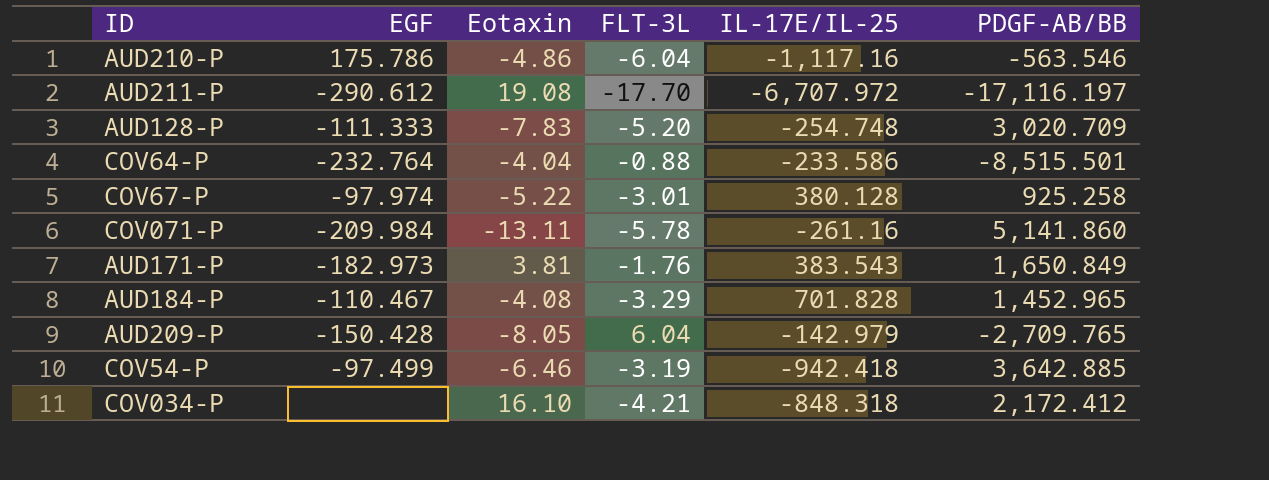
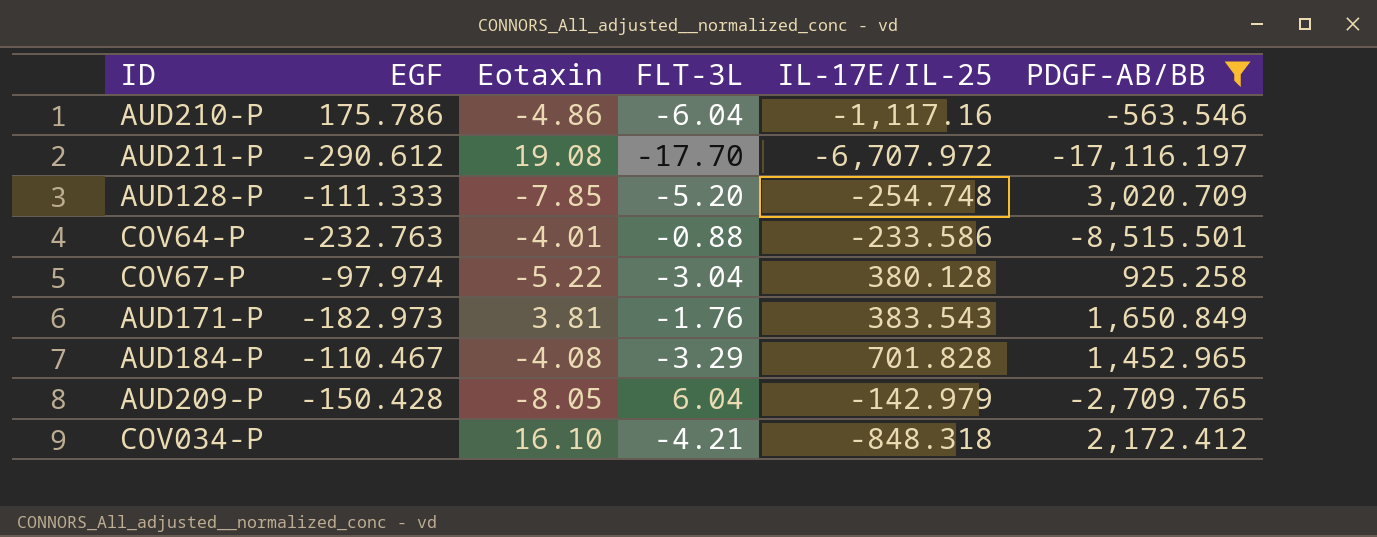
filter: none -> PDGF-AB/BB <= 3,020.709
AUD128-P | Eotaxin: -7.83 -> -7.85
COV64-P | EGF: -232.764 -> -232.763
COV64-P | Eotaxin: -4.04 -> -4.01
COV67-P | FLT-3L: -3.01 -> -3.04

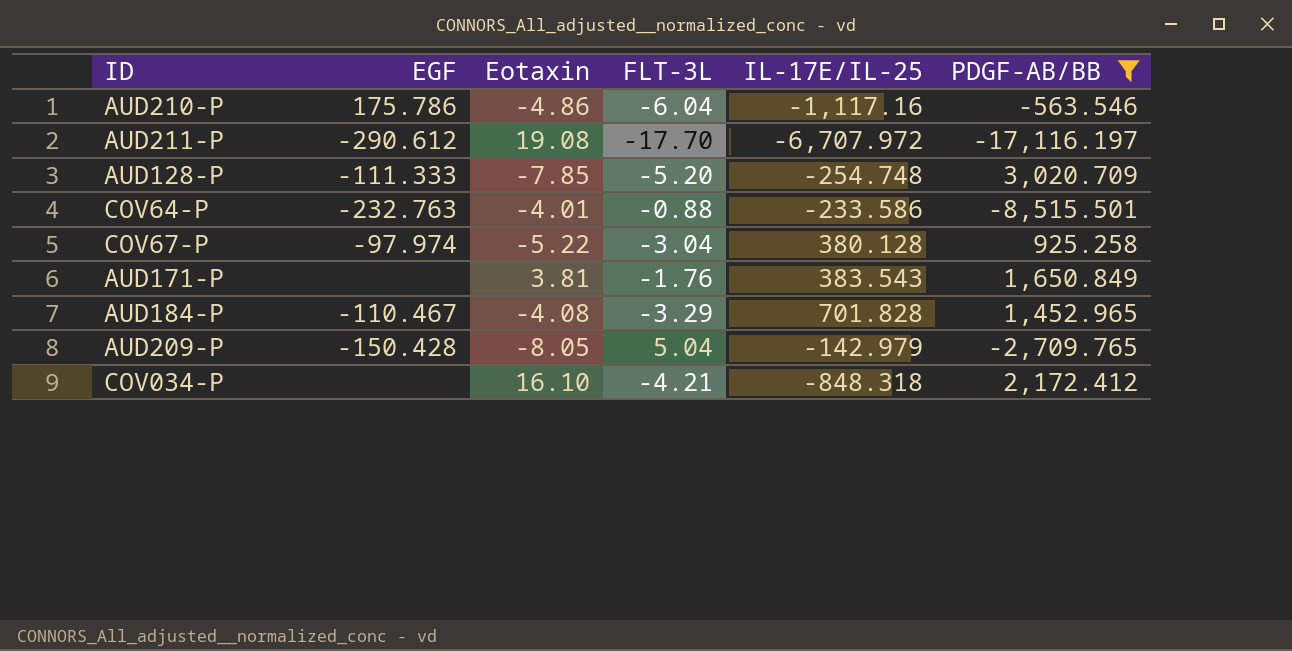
AUD171-P | EGF: -182.973 -> none
AUD209-P | FLT-3L: 6.04 -> 5.04

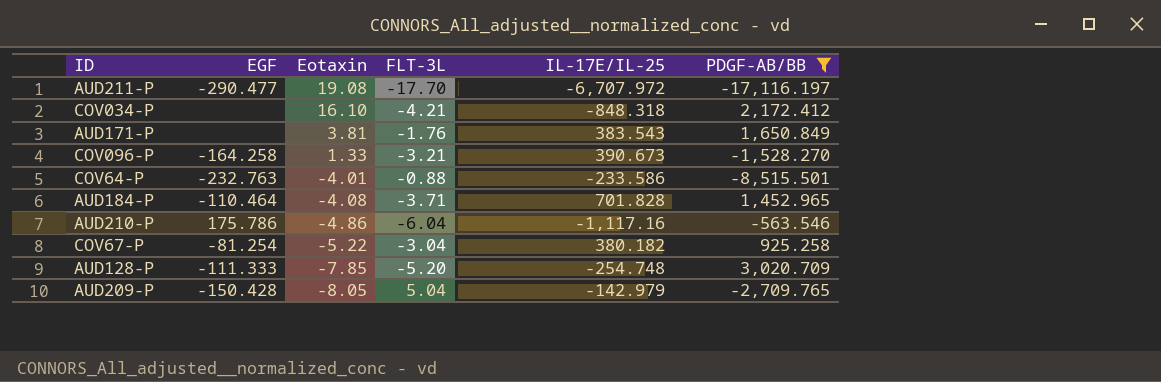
row order: none -> Eotaxin descending
AUD211-P | EGF: -290.612 -> -290.477
row COV096-P: none -> -164.258 | 1.33 | -3.21 | 390.673 | -1,528.270
AUD184-P | EGF: -110.467 -> -110.464
AUD184-P | FLT-3L: -3.29 -> -3.71
COV67-P | EGF: -97.974 -> -81.254
COV67-P | IL-17E/IL-25: 380.128 -> 380.182

